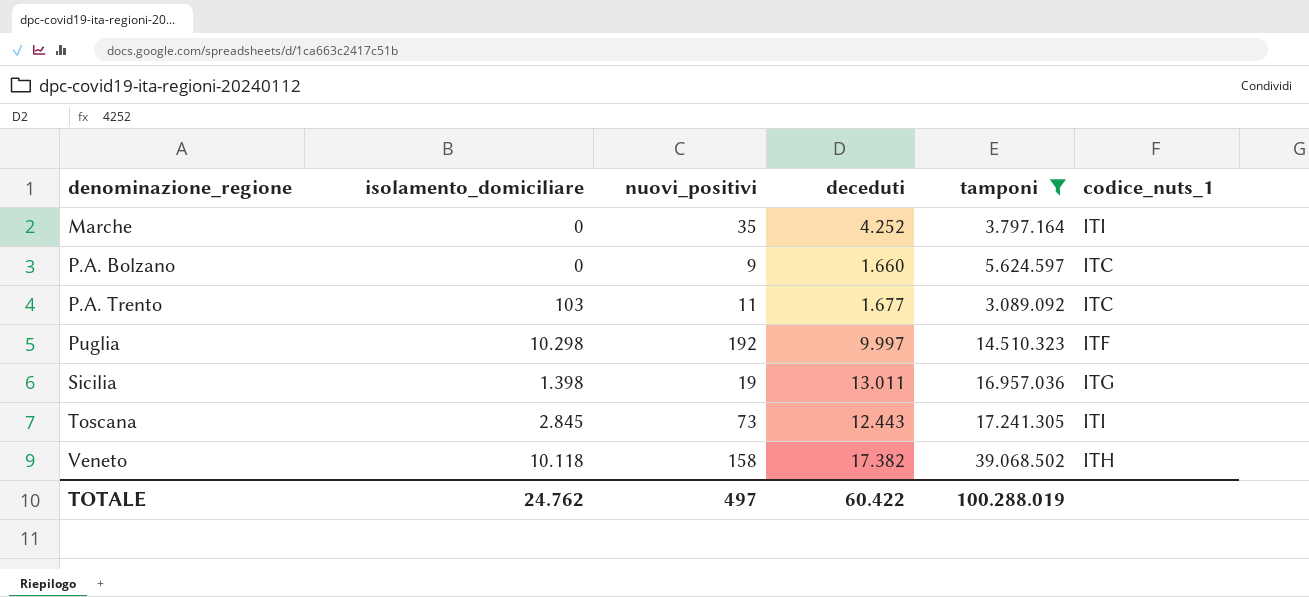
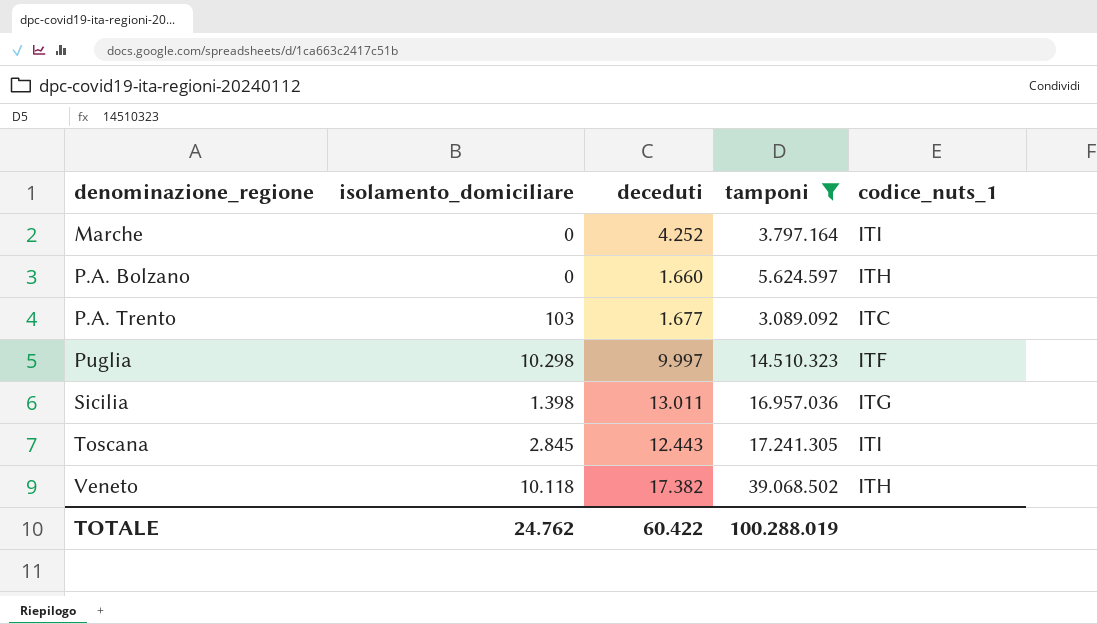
column nuovi_positivi | position: 3 -> none
P.A. Bolzano | codice_nuts_1: ITC -> ITH

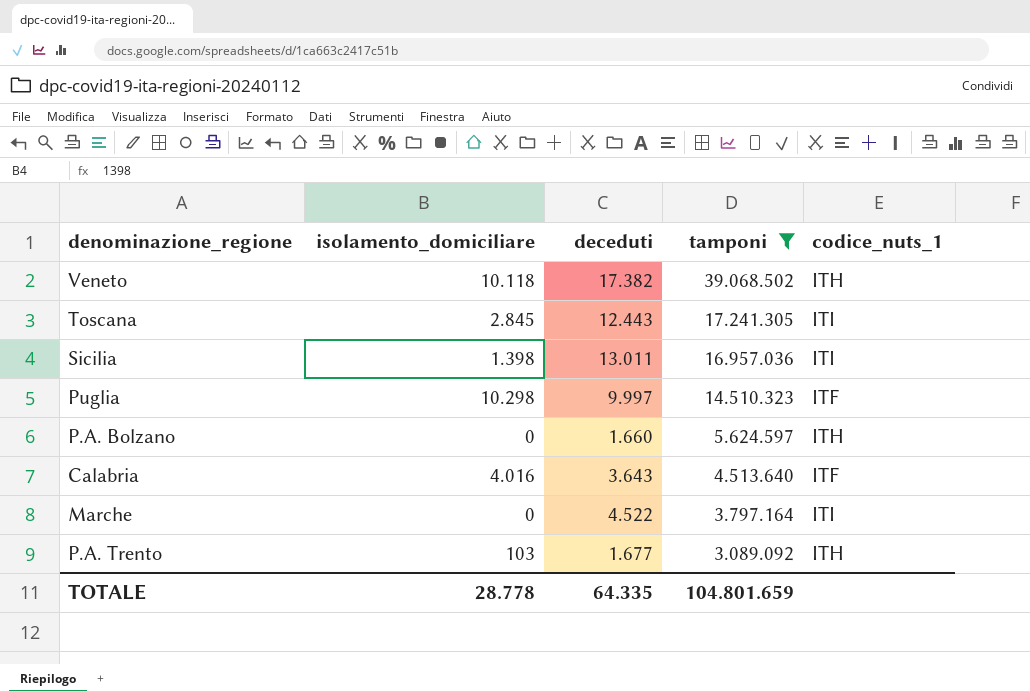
row order: denominazione_regione ascending -> tamponi descending
Sicilia | codice_nuts_1: ITG -> ITI
row Calabria: none -> 4.016 | 3.643 | 4.513.640 | ITF
Marche | deceduti: 4.252 -> 4.522
P.A. Trento | codice_nuts_1: ITC -> ITH
TOTALE | isolamento_domiciliare: 24.762 -> 28.778
TOTALE | deceduti: 60.422 -> 64.335
TOTALE | tamponi: 100.288.019 -> 104.801.659

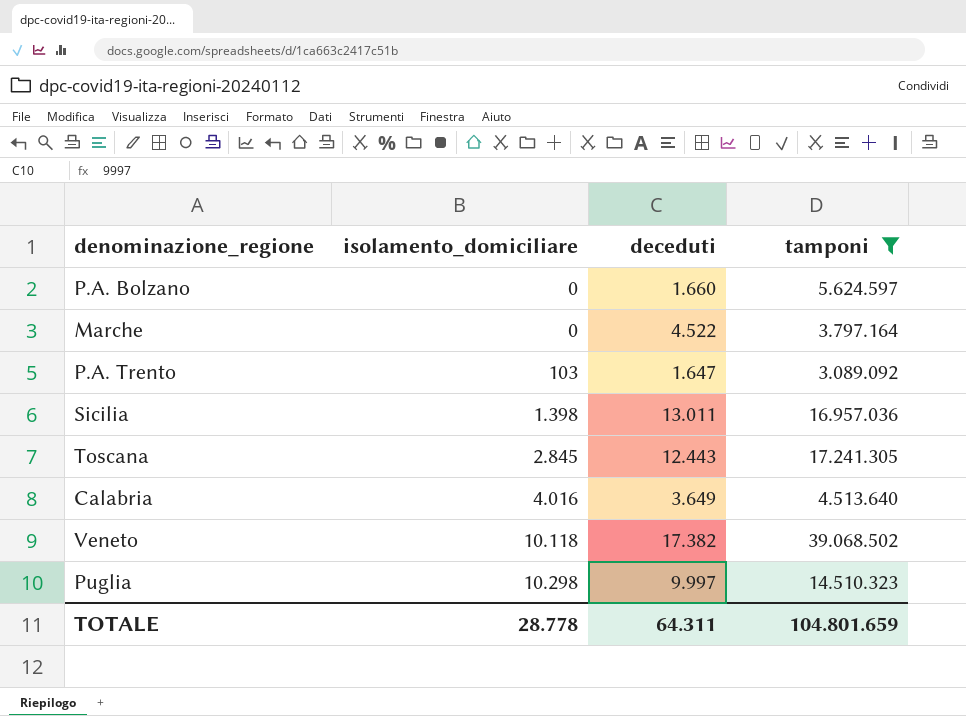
row order: tamponi descending -> isolamento_domiciliare ascending
column codice_nuts_1 | position: 5 -> none
P.A. Trento | deceduti: 1.677 -> 1.647
Calabria | deceduti: 3.643 -> 3.649
TOTALE | deceduti: 64.335 -> 64.311

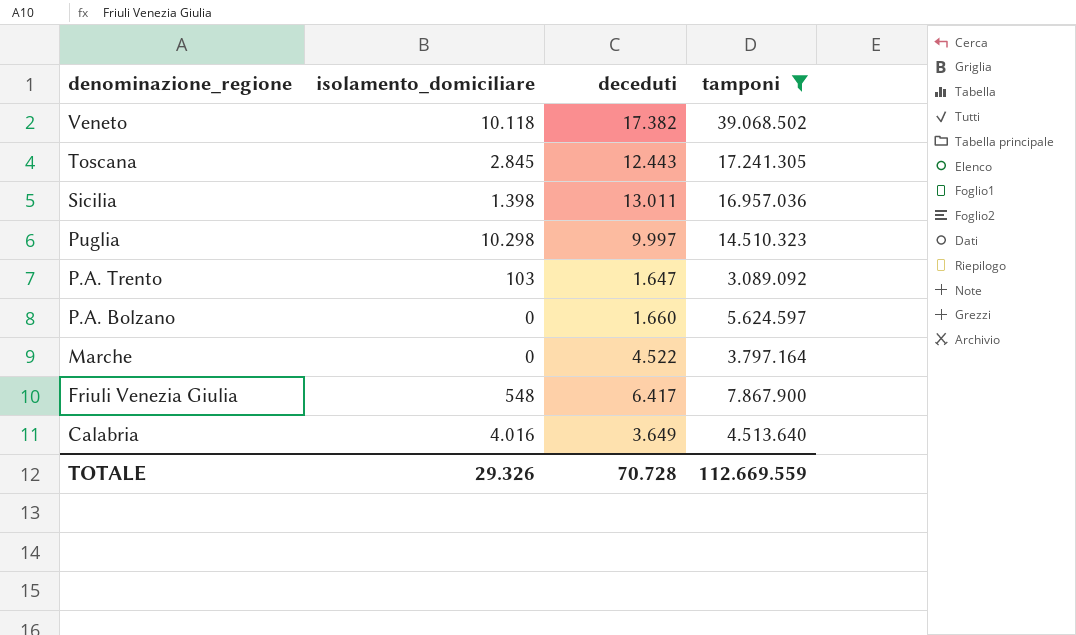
row order: isolamento_domiciliare ascending -> denominazione_regione descending
row Friuli Venezia Giulia: none -> 548 | 6.417 | 7.867.900
TOTALE | isolamento_domiciliare: 28.778 -> 29.326
TOTALE | deceduti: 64.311 -> 70.728
TOTALE | tamponi: 104.801.659 -> 112.669.559

